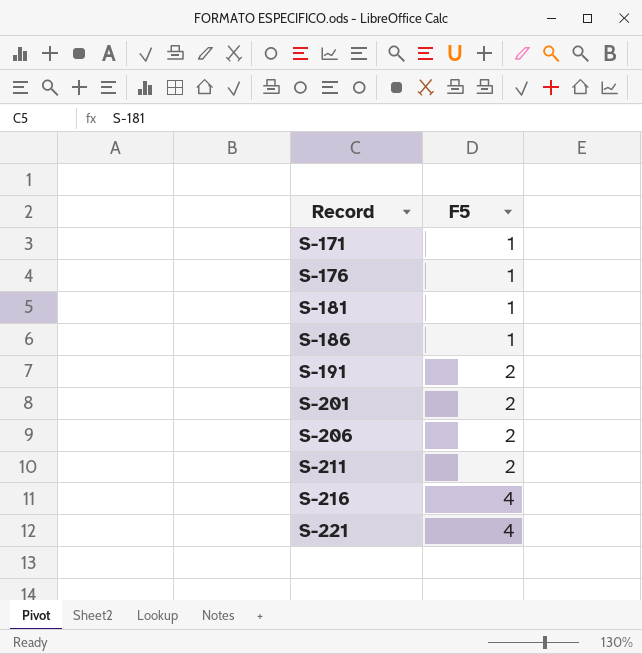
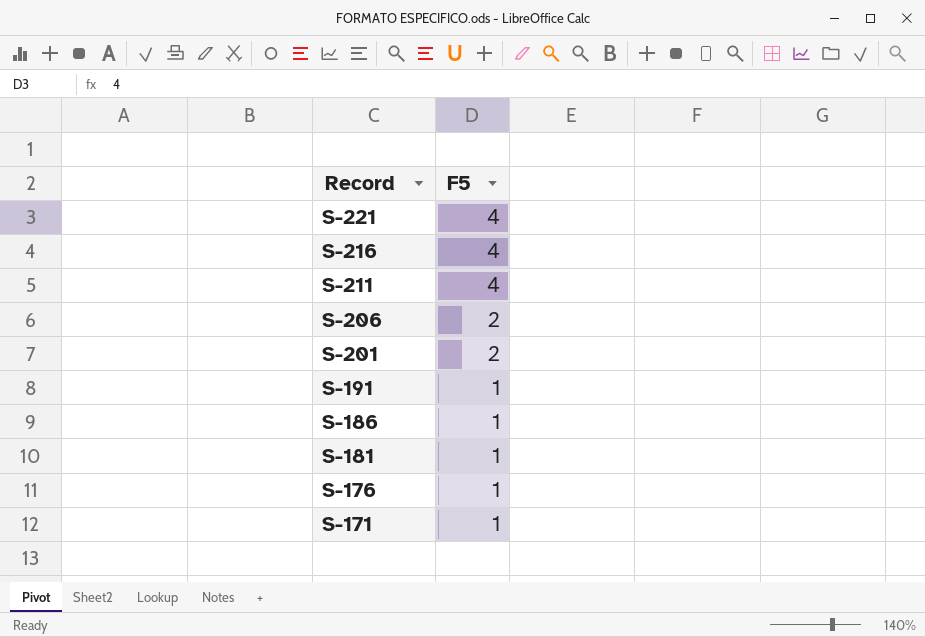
row order: Record ascending -> Record descending
S-211 | F5: 2 -> 4
S-191 | F5: 2 -> 1

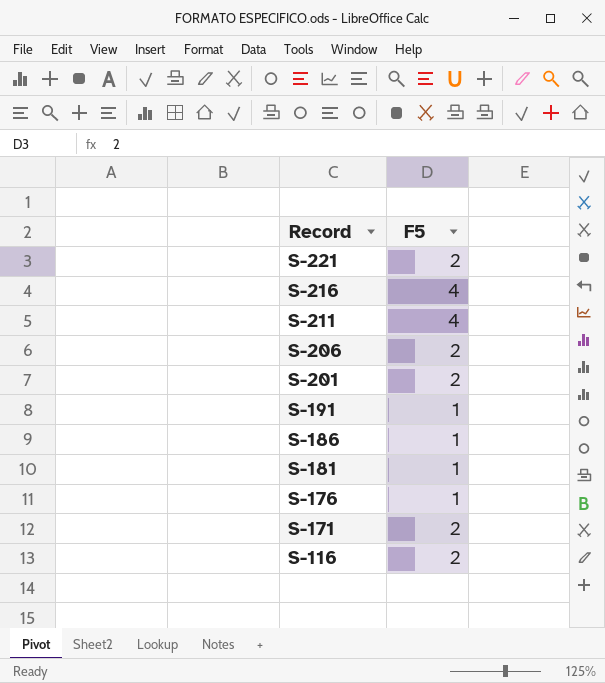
S-221 | F5: 4 -> 2
S-171 | F5: 1 -> 2
row S-116: none -> 2

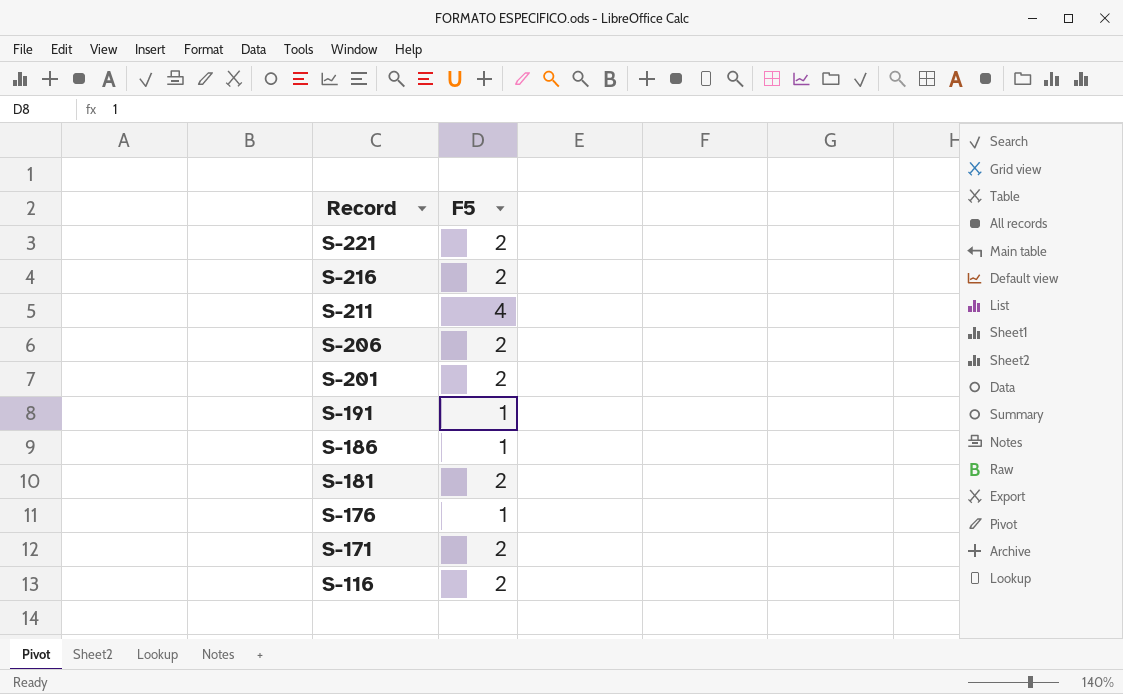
S-216 | F5: 4 -> 2
S-181 | F5: 1 -> 2

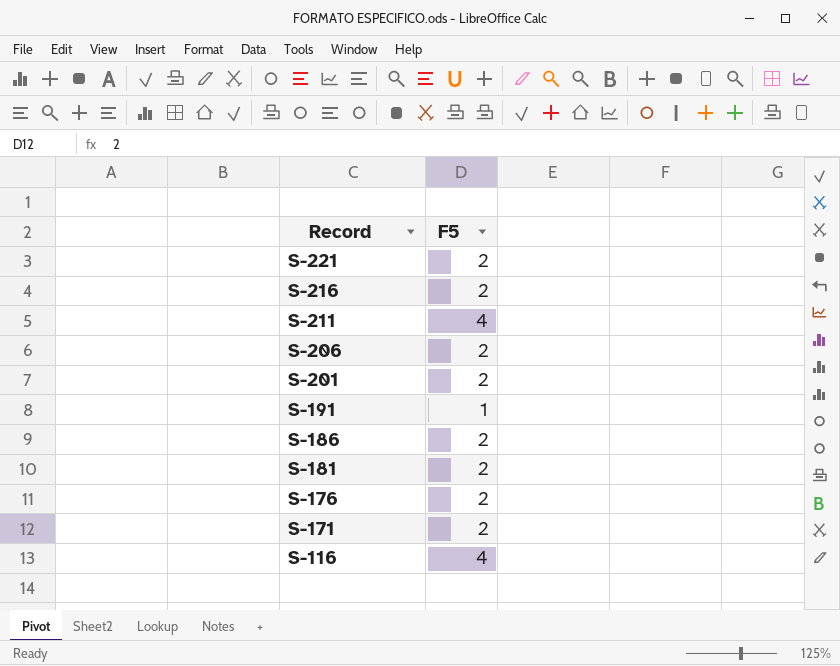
S-186 | F5: 1 -> 2
S-176 | F5: 1 -> 2
S-116 | F5: 2 -> 4

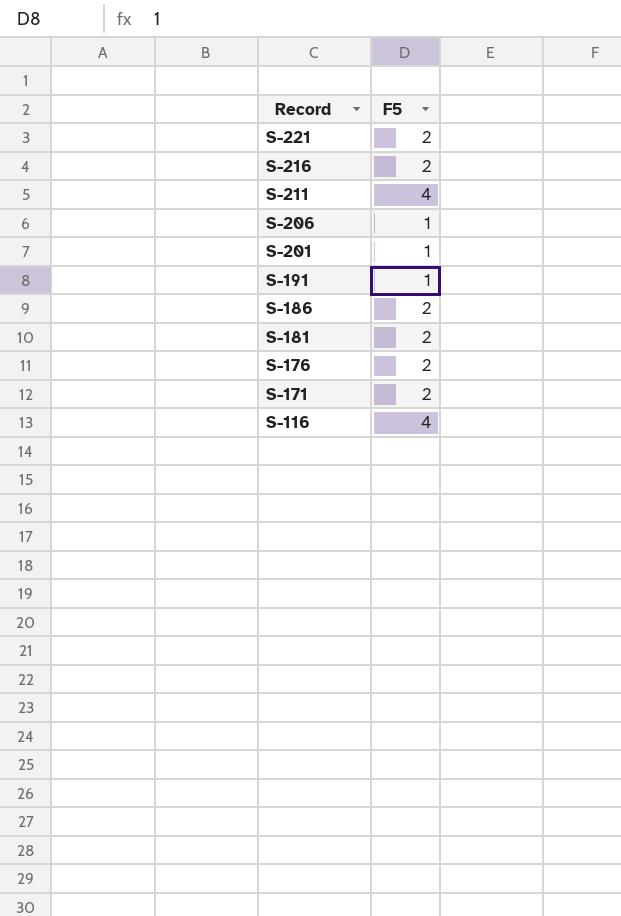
S-206 | F5: 2 -> 1
S-201 | F5: 2 -> 1

